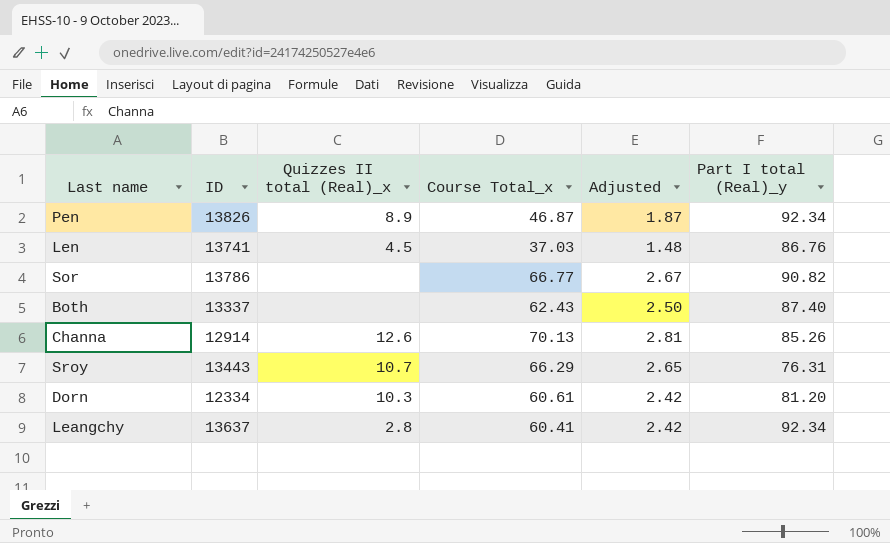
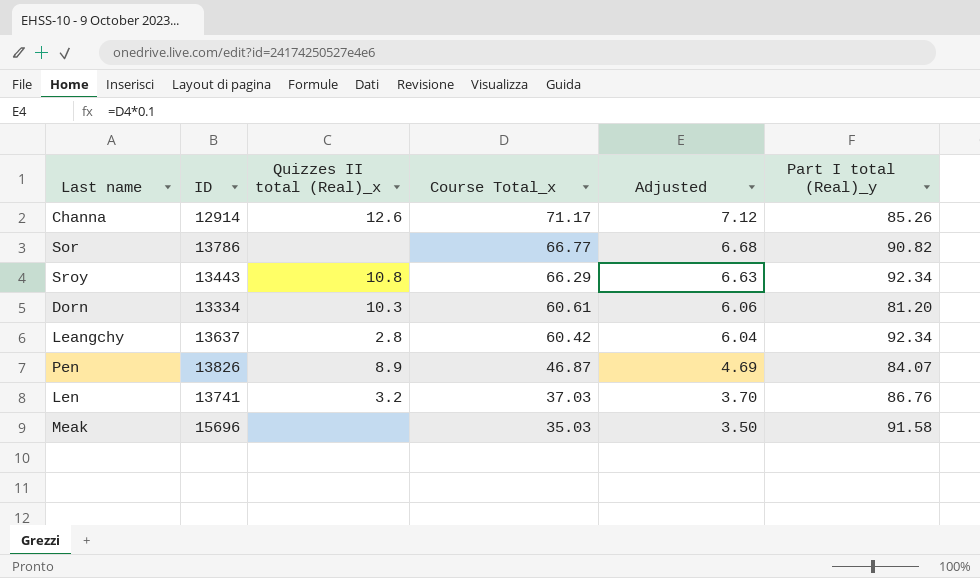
row order: none -> Course Total_x descending
column Adjusted | formula: [Course Total_x] * 0.04 -> [Course Total_x] * 0.1
row Both: 13337 | none | 62.43 | 2.50 | 87.40 -> none
Channa | Course Total_x: 70.13 -> 71.17
Sroy | Quizzes II total (Real)_x: 10.7 -> 10.8
Sroy | Part I total (Real)_y: 76.31 -> 92.34
Dorn | ID: 12334 -> 13334
Leangchy | Course Total_x: 60.41 -> 60.42
Pen | Part I total (Real)_y: 92.34 -> 84.07
Len | Quizzes II total (Real)_x: 4.5 -> 3.2
row Meak: none -> 15696 | none | 35.03 | 3.50 | 91.58

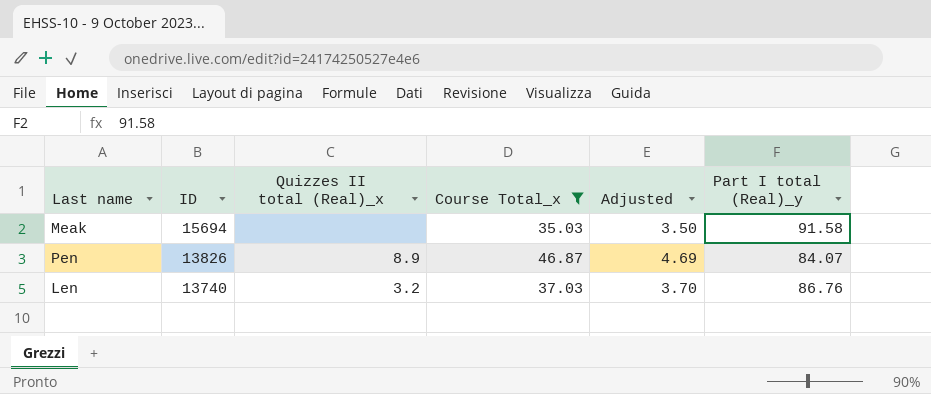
filter: none -> Course Total_x <= 46.87
row order: Course Total_x descending -> ID descending
Meak | ID: 15696 -> 15694
Len | ID: 13741 -> 13740

